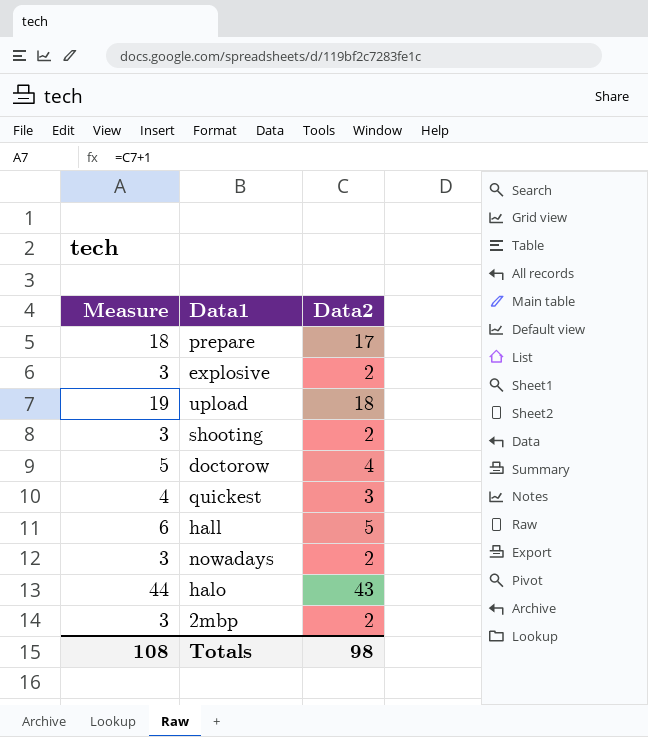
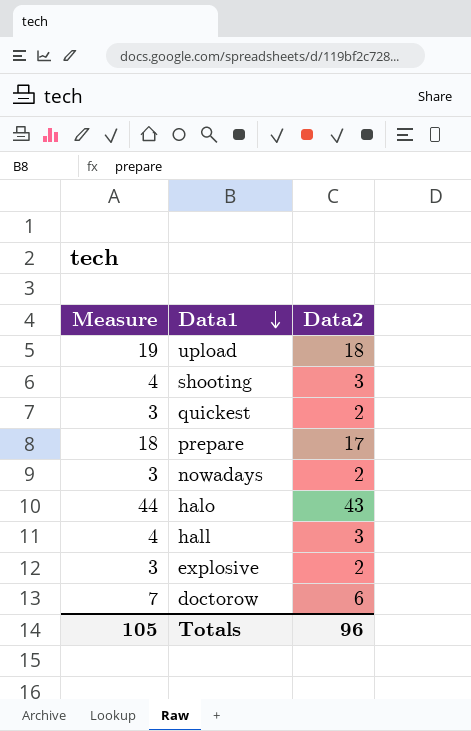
row order: none -> Data1 descending
row 2mbp: 3 | 2 -> none
shooting | Measure: 3 -> 4
shooting | Data2: 2 -> 3
quickest | Measure: 4 -> 3
quickest | Data2: 3 -> 2
hall | Measure: 6 -> 4
hall | Data2: 5 -> 3
doctorow | Measure: 5 -> 7
doctorow | Data2: 4 -> 6
Totals | Measure: 108 -> 105
Totals | Data2: 98 -> 96

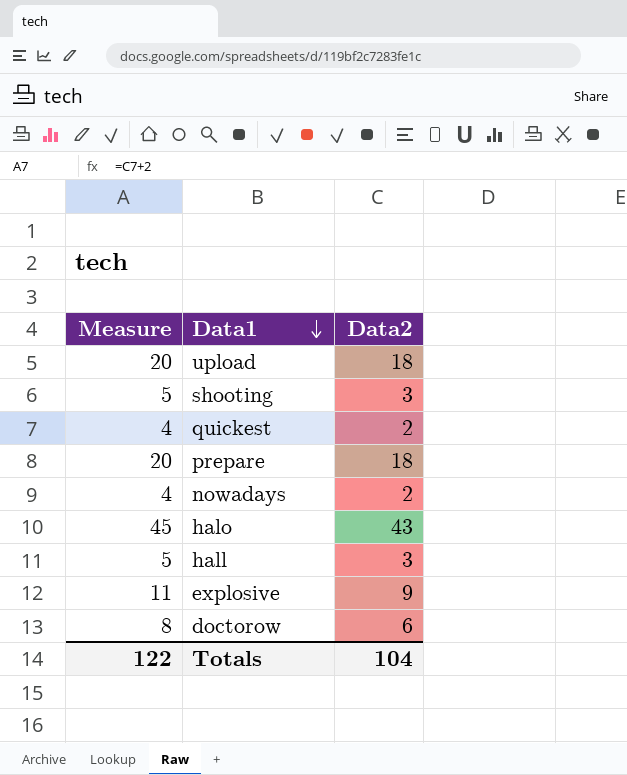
column Measure | formula: [Data2] + 1 -> [Data2] + 2
prepare | Data2: 17 -> 18
explosive | Data2: 2 -> 9
Totals | Measure: 105 -> 122
Totals | Data2: 96 -> 104

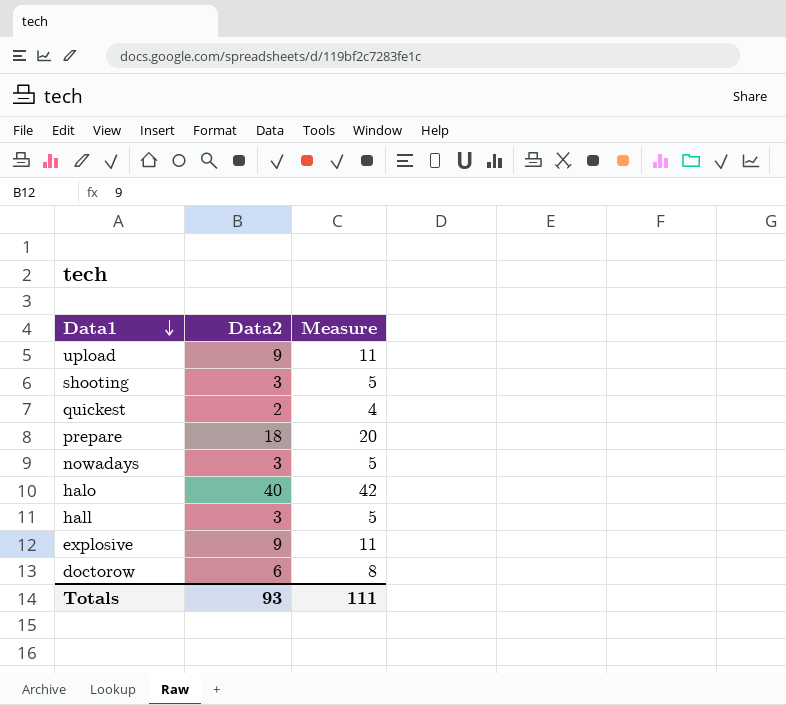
column Measure | position: 1 -> 3
upload | Data2: 18 -> 9
upload | Measure: 20 -> 11
nowadays | Data2: 2 -> 3
nowadays | Measure: 4 -> 5
halo | Data2: 43 -> 40
halo | Measure: 45 -> 42
Totals | Data2: 104 -> 93
Totals | Measure: 122 -> 111

